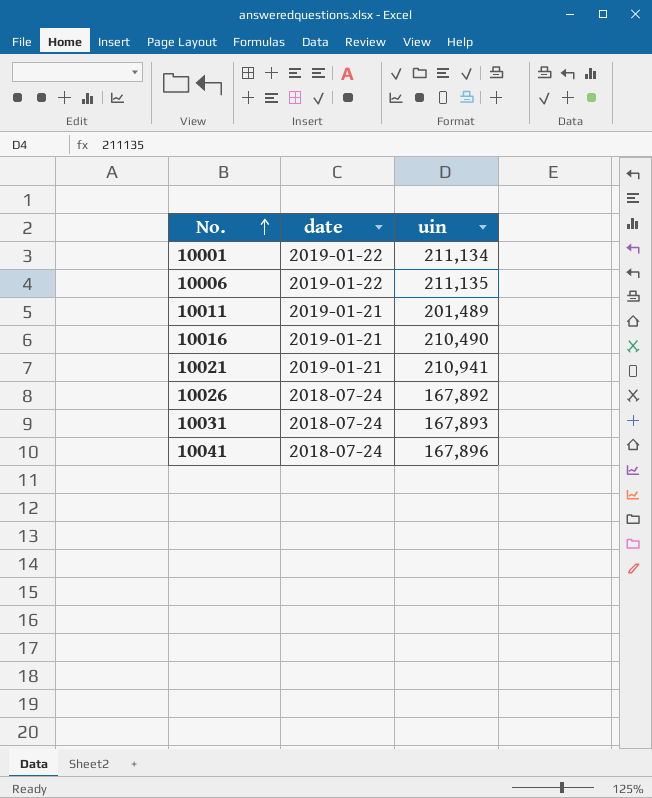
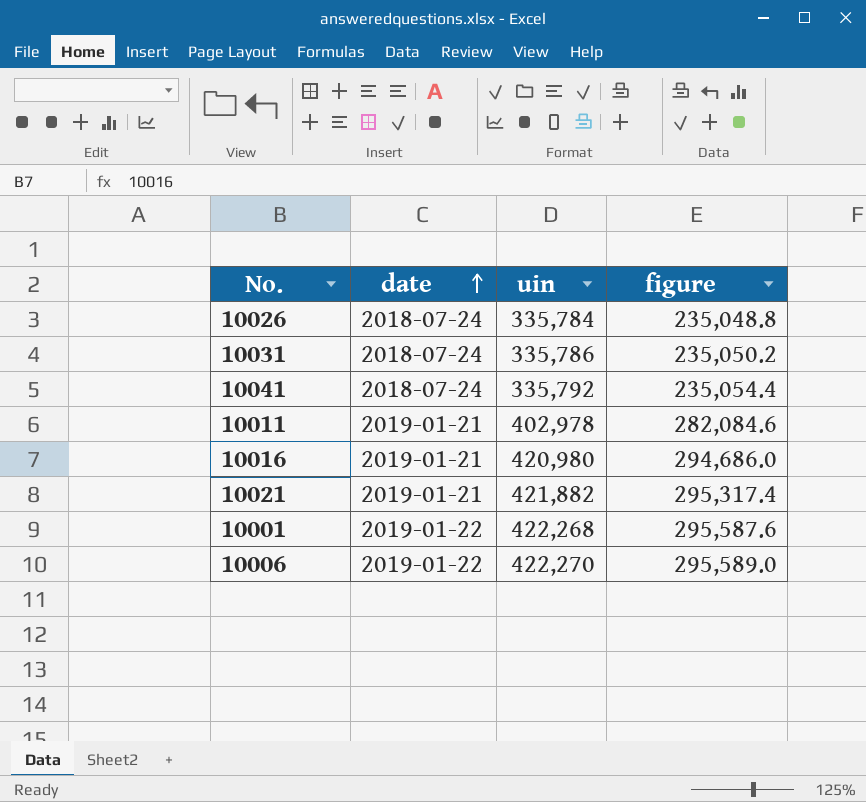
row order: No. ascending -> date ascending
column figure | formula: none -> [uin] * 0.7
10026 | uin: 167,892 -> 335,784
10031 | uin: 167,893 -> 335,786
10041 | uin: 167,896 -> 335,792
10011 | uin: 201,489 -> 402,978
10016 | uin: 210,490 -> 420,980
10021 | uin: 210,941 -> 421,882
10001 | uin: 211,134 -> 422,268
10006 | uin: 211,135 -> 422,270

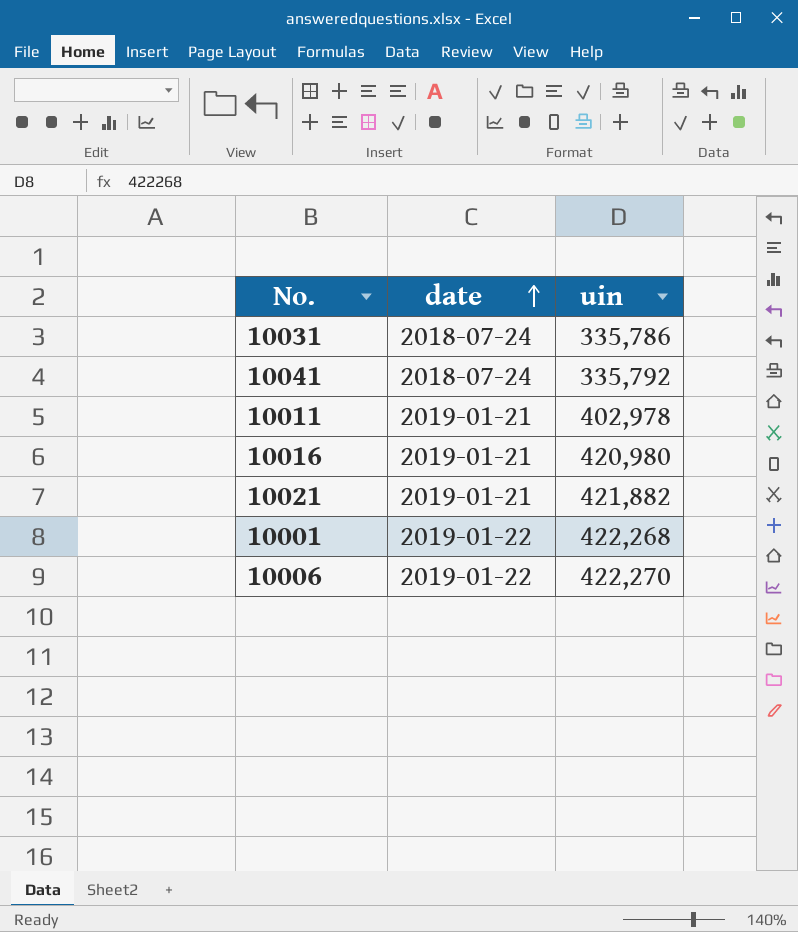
column figure | formula: [uin] * 0.7 -> none
row 10026: 2018-07-24 | 335,784 | 235,048.8 -> none

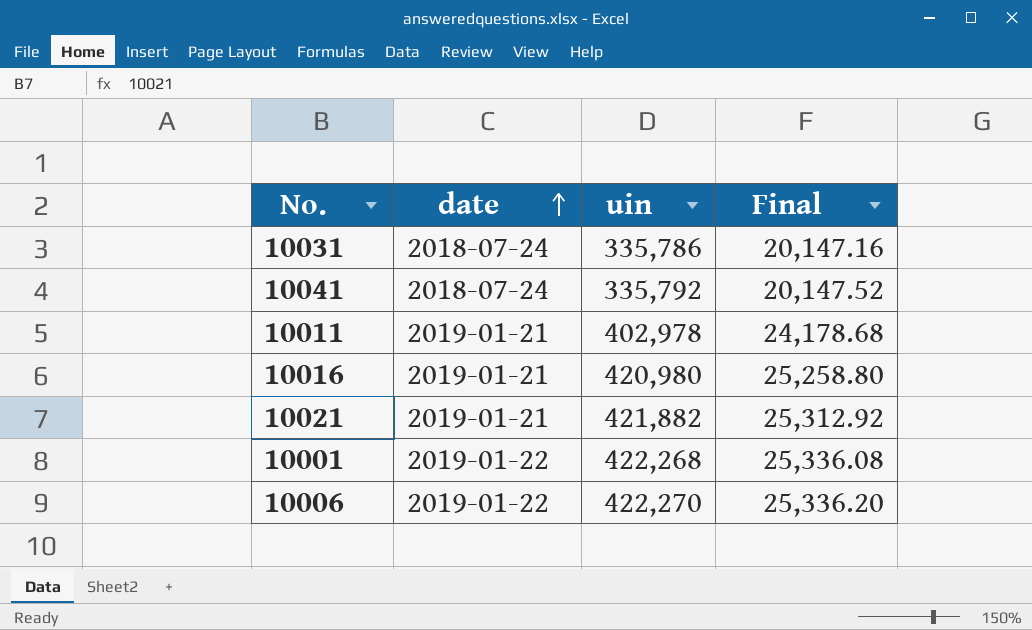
column Final | formula: none -> [uin] * 0.06

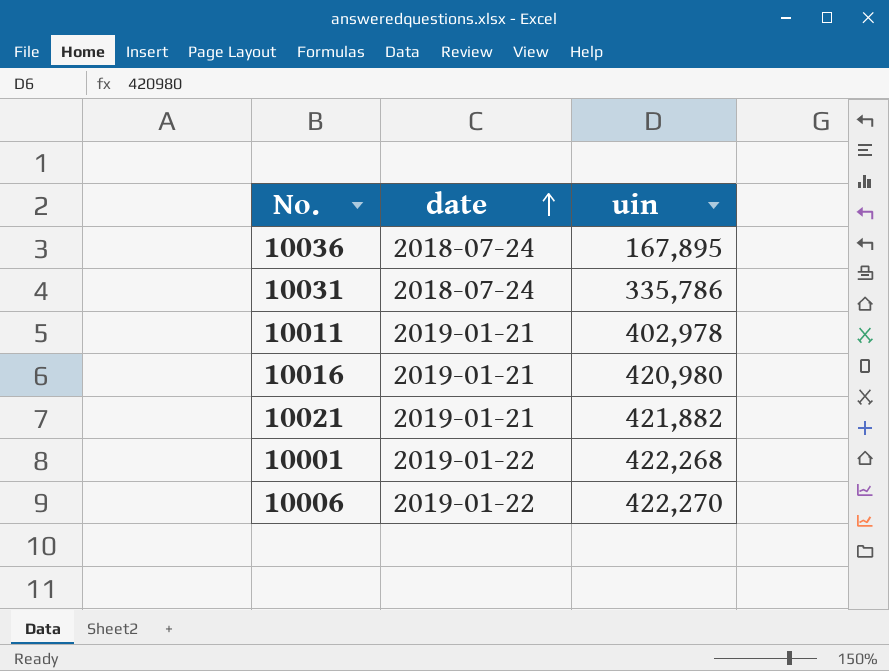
column Final | formula: [uin] * 0.06 -> none
row 10041: 2018-07-24 | 335,792 | 20,147.52 -> none
row 10036: none -> 2018-07-24 | 167,895

